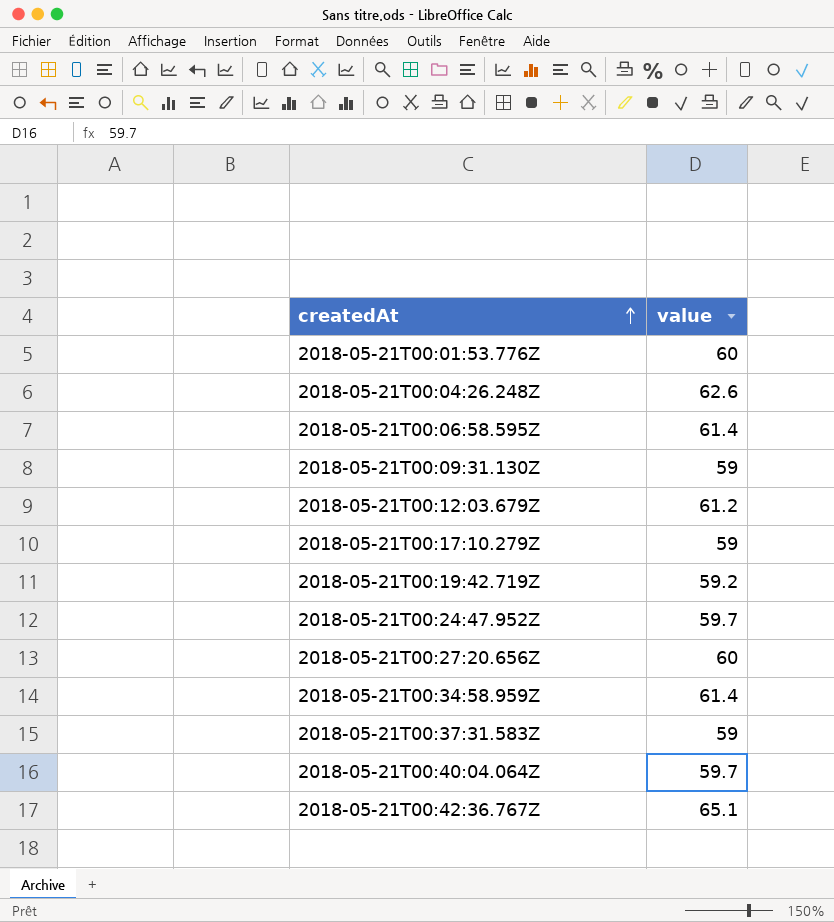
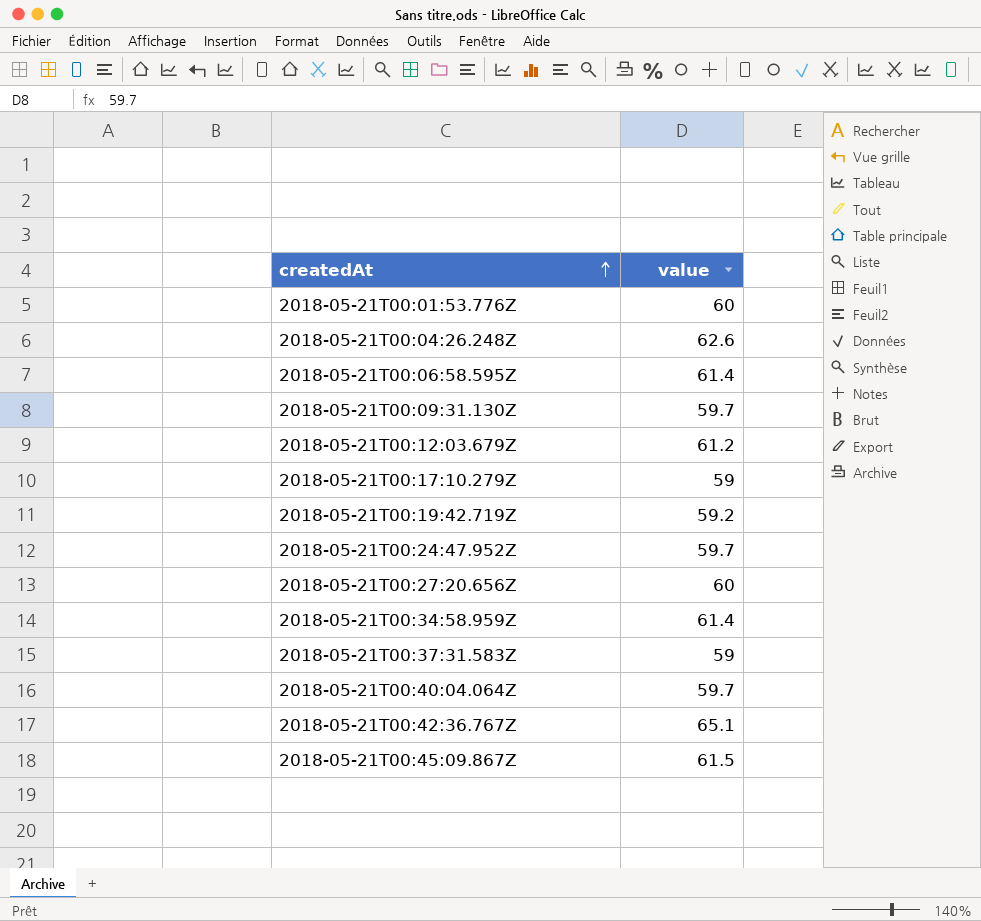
2018-05-21T00:09:31.130Z | value: 59 -> 59.7
row 2018-05-21T00:45:09.867Z: none -> 61.5

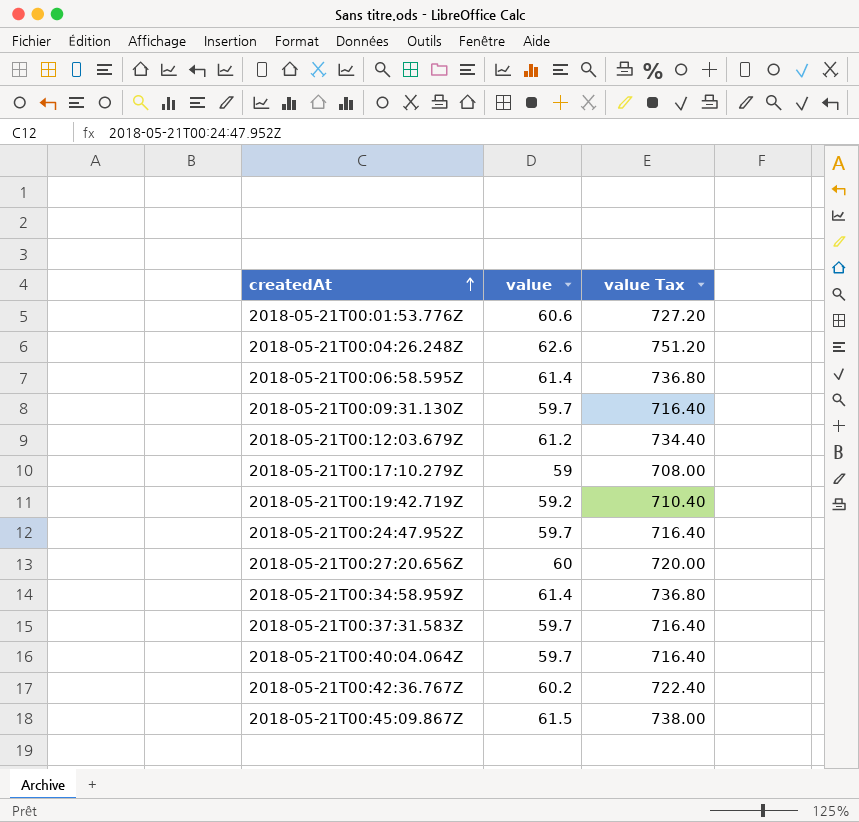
column value Tax | formula: none -> [value] * 12
2018-05-21T00:01:53.776Z | value: 60 -> 60.6
2018-05-21T00:37:31.583Z | value: 59 -> 59.7
2018-05-21T00:42:36.767Z | value: 65.1 -> 60.2

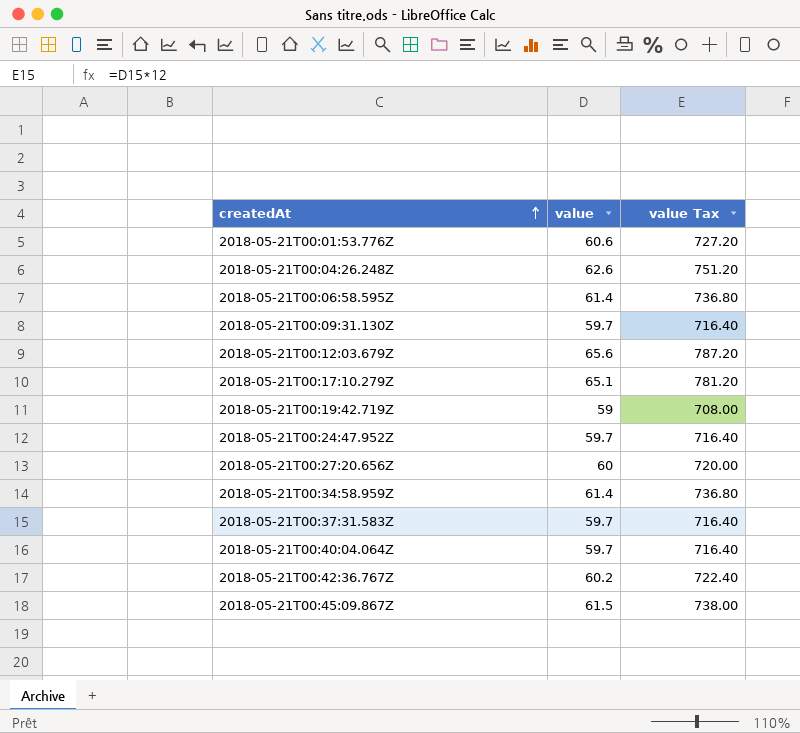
2018-05-21T00:12:03.679Z | value: 61.2 -> 65.6
2018-05-21T00:12:03.679Z | value Tax: 734.40 -> 787.20
2018-05-21T00:17:10.279Z | value: 59 -> 65.1
2018-05-21T00:17:10.279Z | value Tax: 708.00 -> 781.20
2018-05-21T00:19:42.719Z | value: 59.2 -> 59
2018-05-21T00:19:42.719Z | value Tax: 710.40 -> 708.00

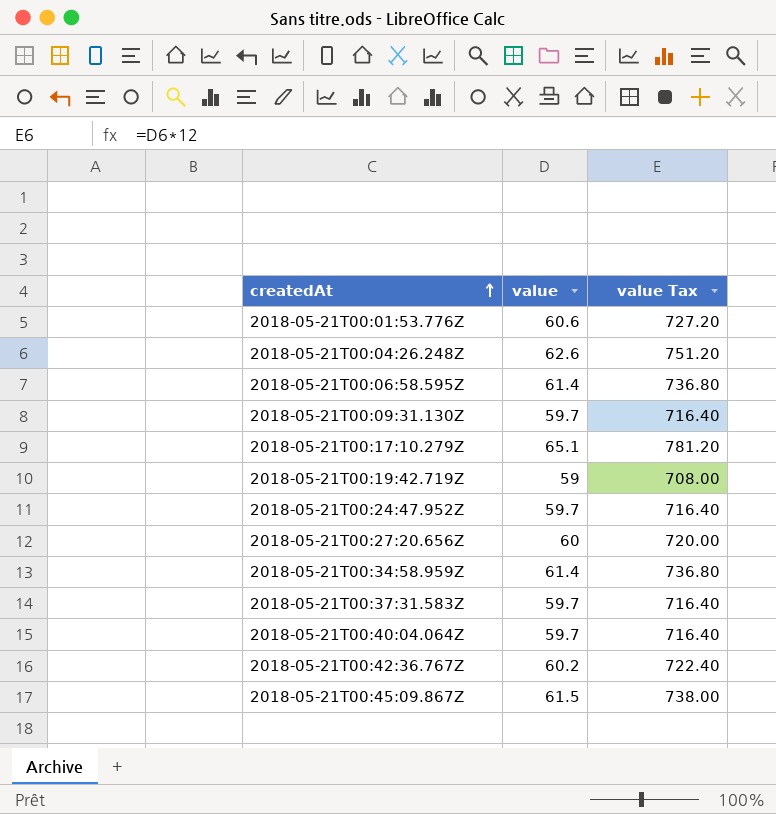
row 2018-05-21T00:12:03.679Z: 65.6 | 787.20 -> none

